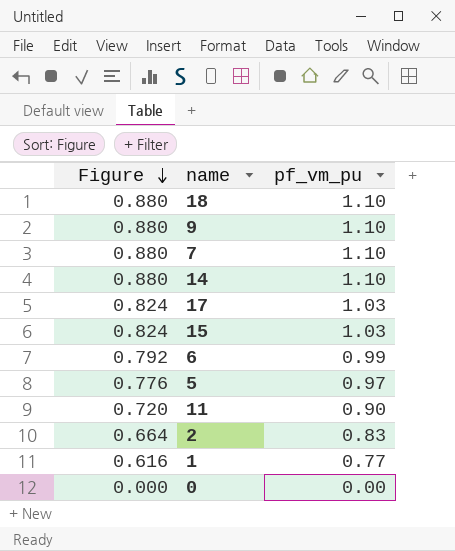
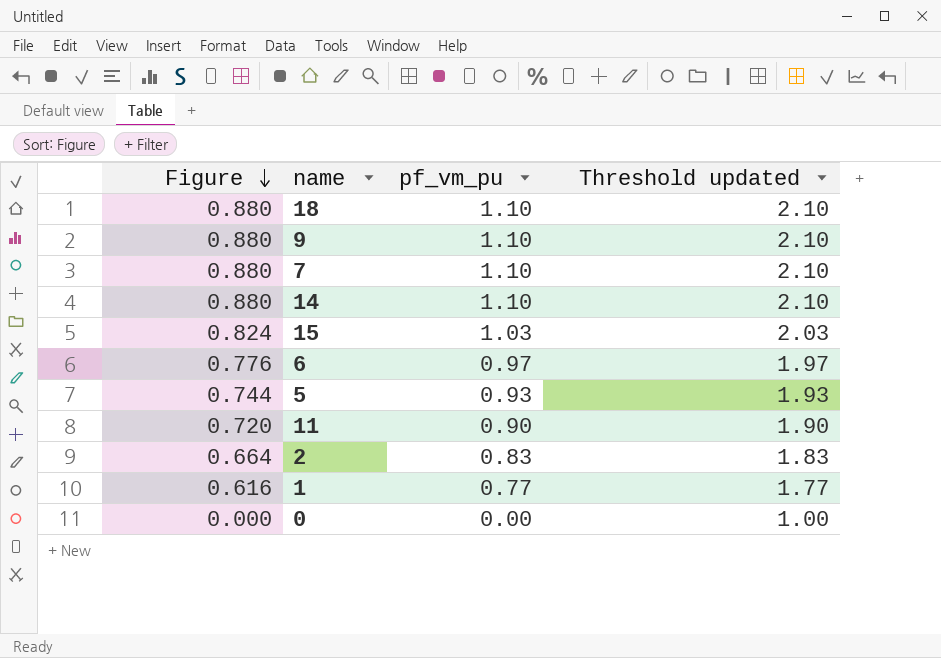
column Threshold updated | formula: none -> [pf_vm_pu] + 1
row 17: 0.824 | 1.03 -> none
6 | Figure: 0.792 -> 0.776
6 | pf_vm_pu: 0.99 -> 0.97
5 | Figure: 0.776 -> 0.744
5 | pf_vm_pu: 0.97 -> 0.93

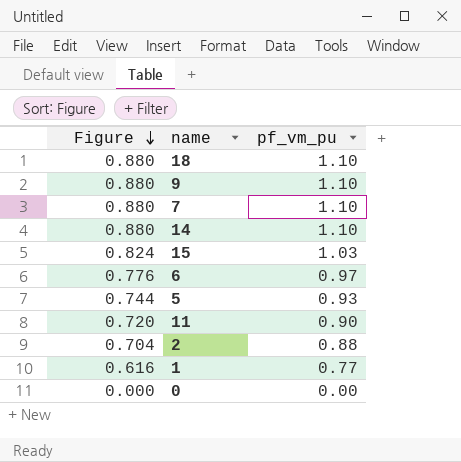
column Threshold updated | formula: [pf_vm_pu] + 1 -> none
2 | Figure: 0.664 -> 0.704
2 | pf_vm_pu: 0.83 -> 0.88

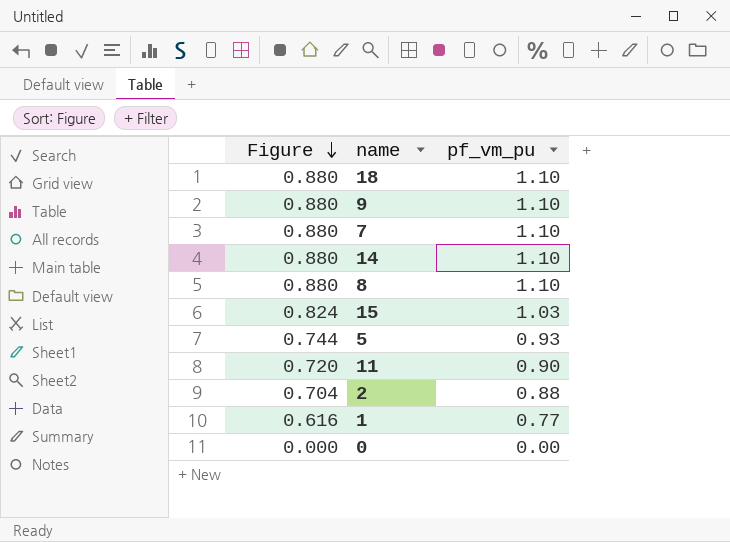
row 6: 0.776 | 0.97 -> none
row 8: none -> 0.880 | 1.10

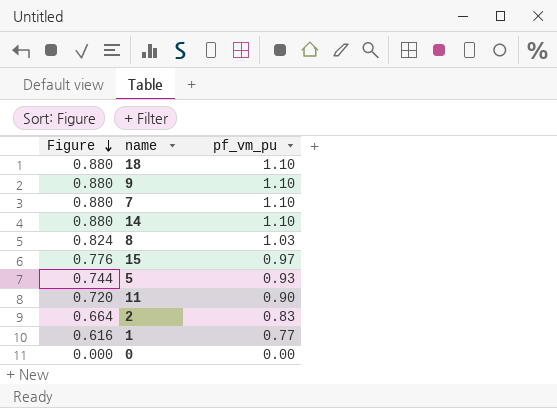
8 | Figure: 0.880 -> 0.824
8 | pf_vm_pu: 1.10 -> 1.03
15 | Figure: 0.824 -> 0.776
15 | pf_vm_pu: 1.03 -> 0.97
2 | Figure: 0.704 -> 0.664
2 | pf_vm_pu: 0.88 -> 0.83

